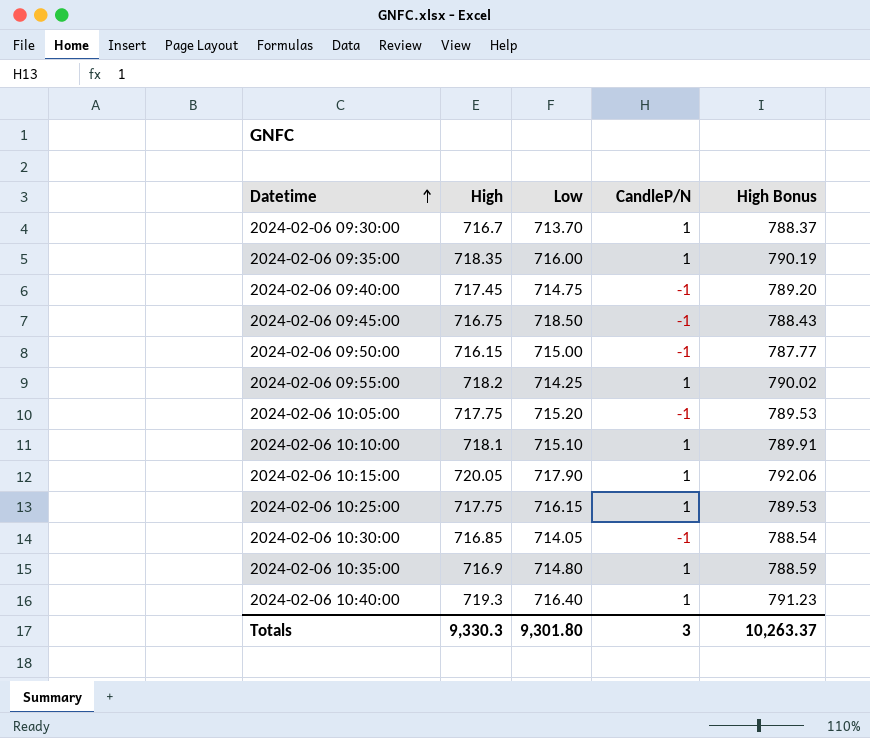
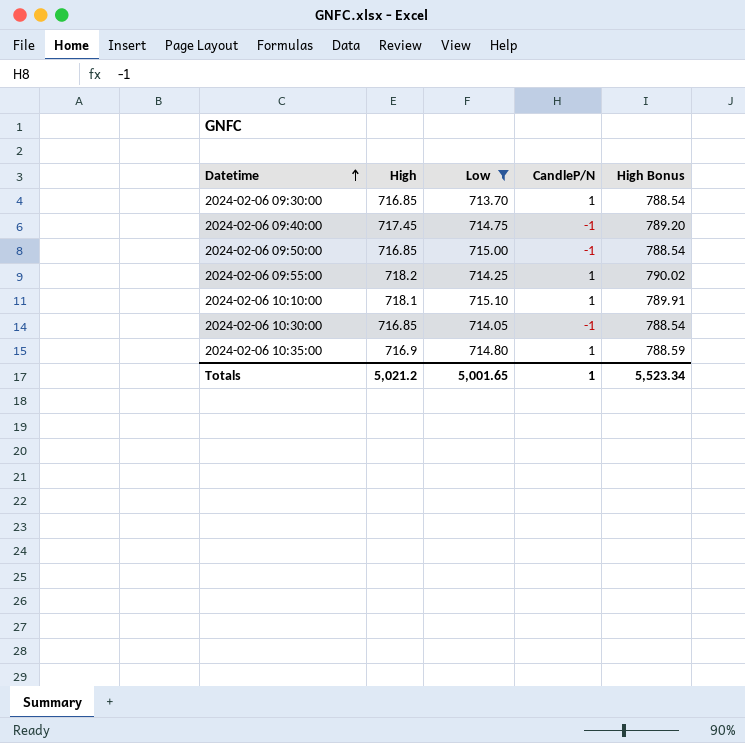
filter: none -> Low <= 715.10
2024-02-06 09:30:00 | High: 716.7 -> 716.85
2024-02-06 09:30:00 | High Bonus: 788.37 -> 788.54
2024-02-06 09:50:00 | High: 716.15 -> 716.85
2024-02-06 09:50:00 | High Bonus: 787.77 -> 788.54
Totals | High: 9,330.3 -> 5,021.2
Totals | Low: 9,301.80 -> 5,001.65
Totals | CandleP/N: 3 -> 1
Totals | High Bonus: 10,263.37 -> 5,523.34

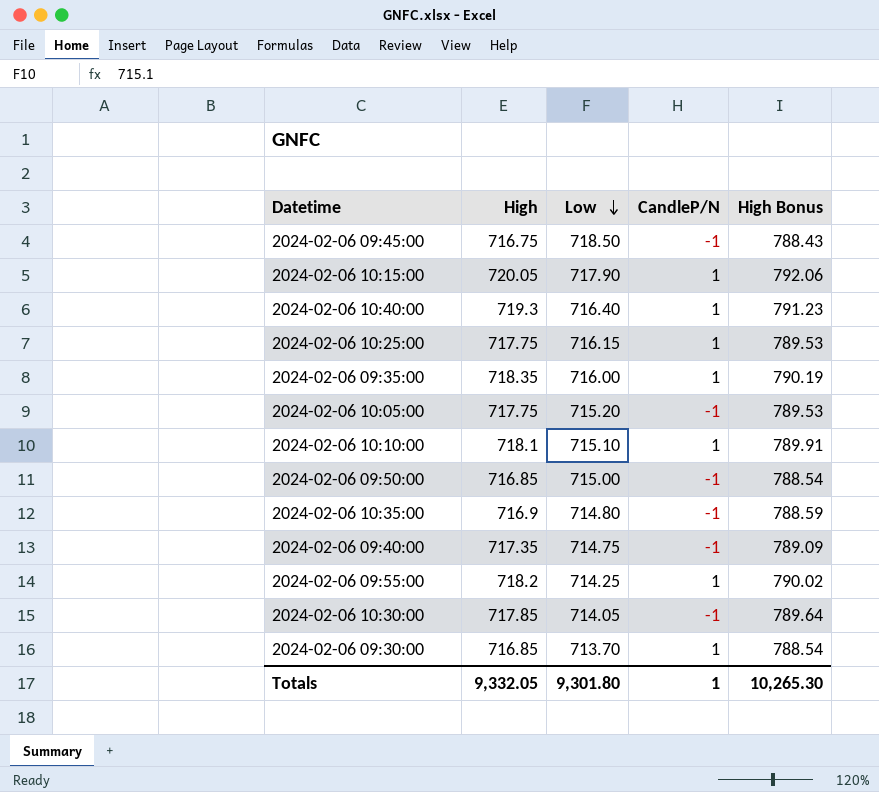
filter: Low <= 715.10 -> none
row order: Datetime ascending -> Low descending
2024-02-06 10:35:00 | CandleP/N: 1 -> -1
2024-02-06 09:40:00 | High: 717.45 -> 717.35
2024-02-06 09:40:00 | High Bonus: 789.20 -> 789.09
2024-02-06 10:30:00 | High: 716.85 -> 717.85
2024-02-06 10:30:00 | High Bonus: 788.54 -> 789.64
Totals | High: 5,021.2 -> 9,332.05
Totals | Low: 5,001.65 -> 9,301.80
Totals | High Bonus: 5,523.34 -> 10,265.30

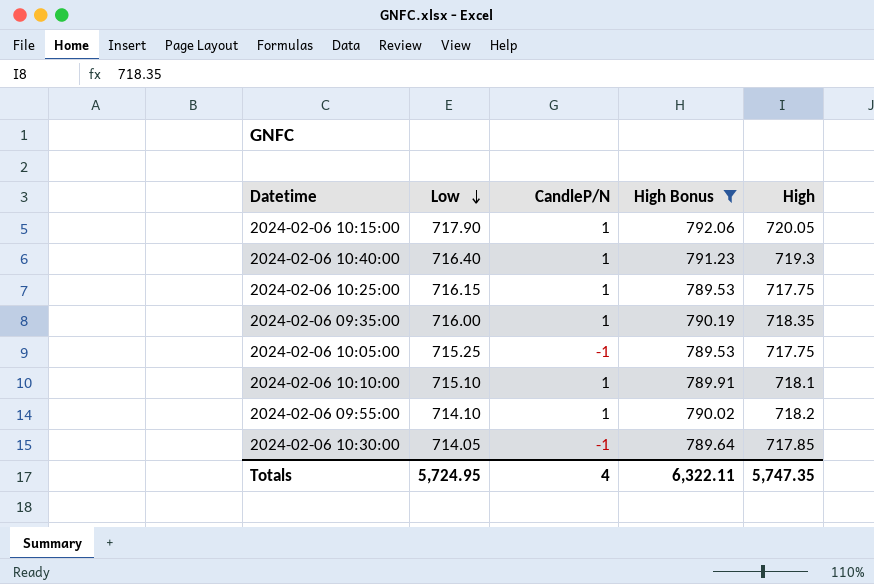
filter: none -> High Bonus >= 789.53
column High | position: 2 -> 5
2024-02-06 10:05:00 | Low: 715.20 -> 715.25
2024-02-06 09:55:00 | Low: 714.25 -> 714.10
Totals | Low: 9,301.80 -> 5,724.95
Totals | CandleP/N: 1 -> 4
Totals | High Bonus: 10,265.30 -> 6,322.11
Totals | High: 9,332.05 -> 5,747.35

